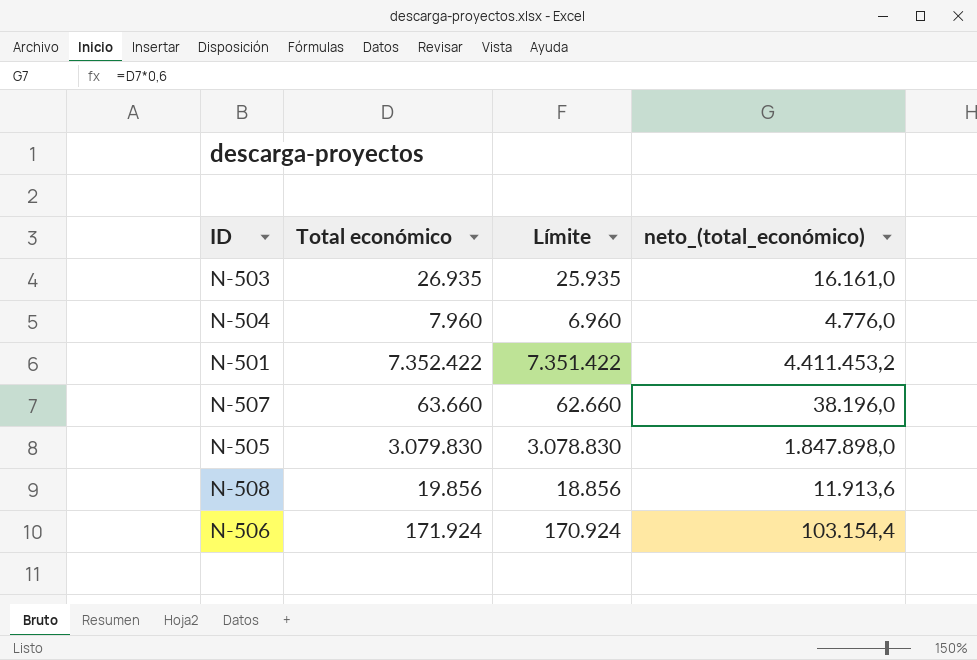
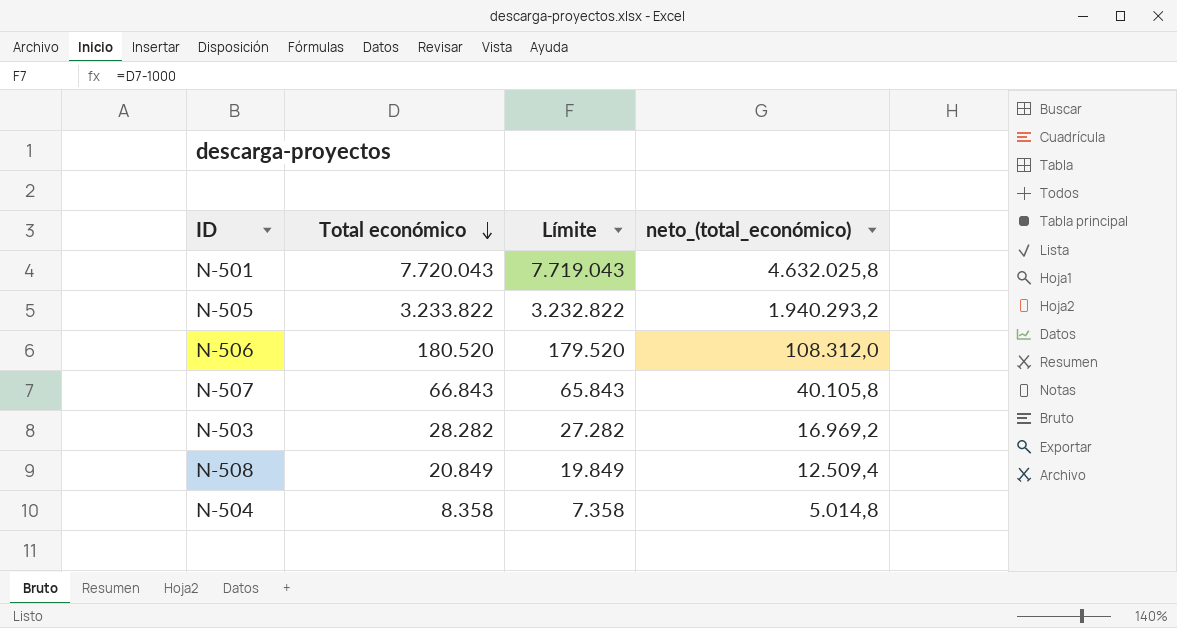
row order: none -> Total económico descending
N-501 | Total económico: 7.352.422 -> 7.720.043
N-501 | Límite: 7.351.422 -> 7.719.043
N-501 | neto_(total_económico): 4.411.453,2 -> 4.632.025,8
N-505 | Total económico: 3.079.830 -> 3.233.822
N-505 | Límite: 3.078.830 -> 3.232.822
N-505 | neto_(total_económico): 1.847.898,0 -> 1.940.293,2
N-506 | Total económico: 171.924 -> 180.520
N-506 | Límite: 170.924 -> 179.520
N-506 | neto_(total_económico): 103.154,4 -> 108.312,0
N-507 | Total económico: 63.660 -> 66.843
N-507 | Límite: 62.660 -> 65.843
N-507 | neto_(total_económico): 38.196,0 -> 40.105,8
N-503 | Total económico: 26.935 -> 28.282
N-503 | Límite: 25.935 -> 27.282
N-503 | neto_(total_económico): 16.161,0 -> 16.969,2
N-508 | Total económico: 19.856 -> 20.849
N-508 | Límite: 18.856 -> 19.849
N-508 | neto_(total_económico): 11.913,6 -> 12.509,4
N-504 | Total económico: 7.960 -> 8.358
N-504 | Límite: 6.960 -> 7.358
N-504 | neto_(total_económico): 4.776,0 -> 5.014,8

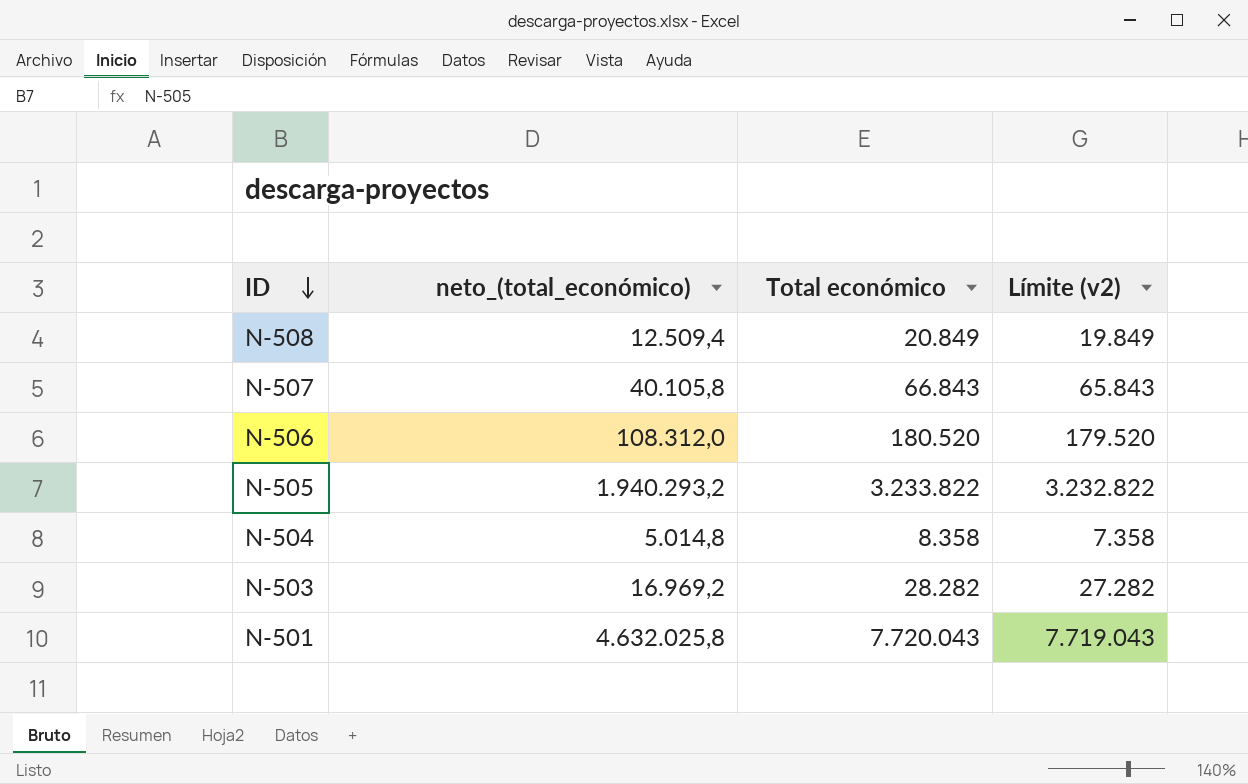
row order: Total económico descending -> ID descending
column neto_(total_económico) | position: 4 -> 2
column name: Límite -> Límite (v2)

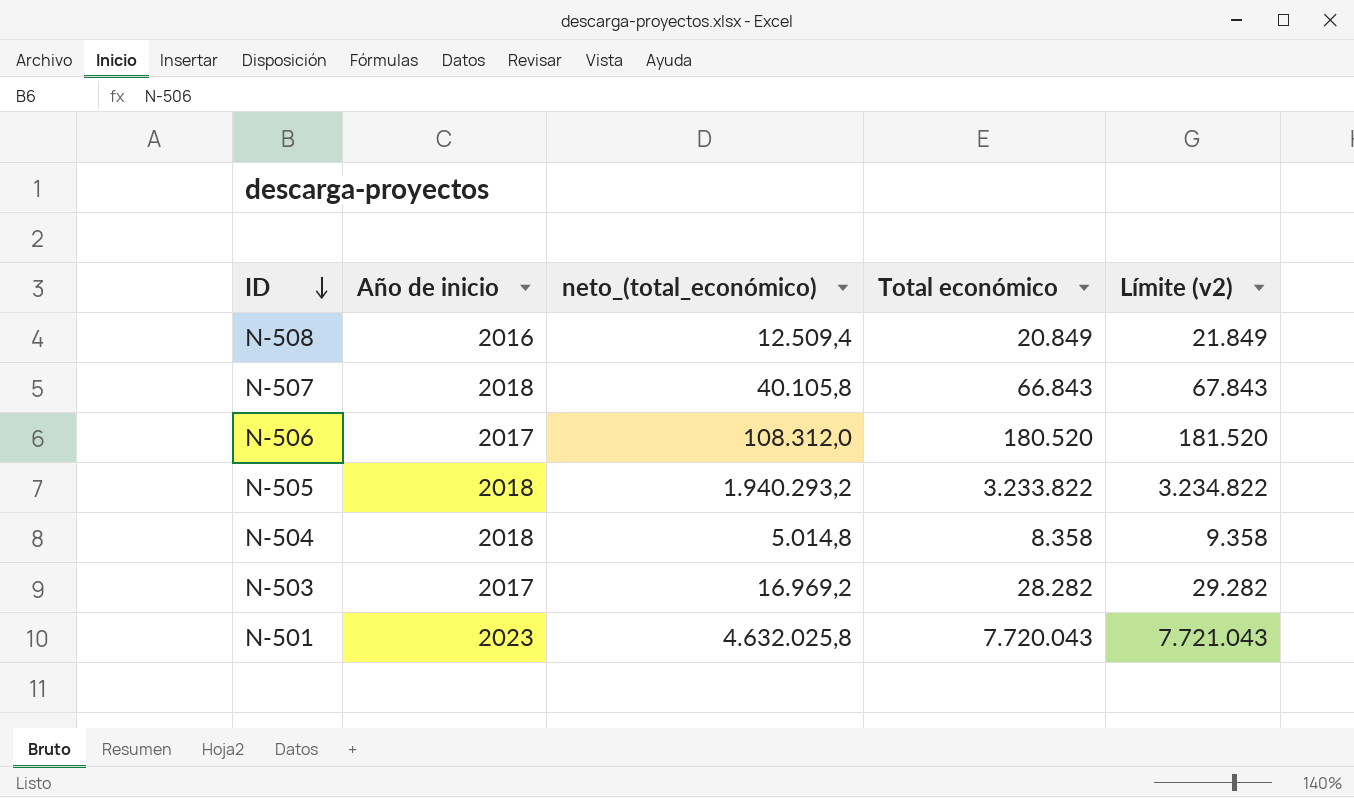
column Año de inicio | position: none -> 2
column Límite (v2) | formula: [Total económico] - 1000 -> [Total económico] + 1000

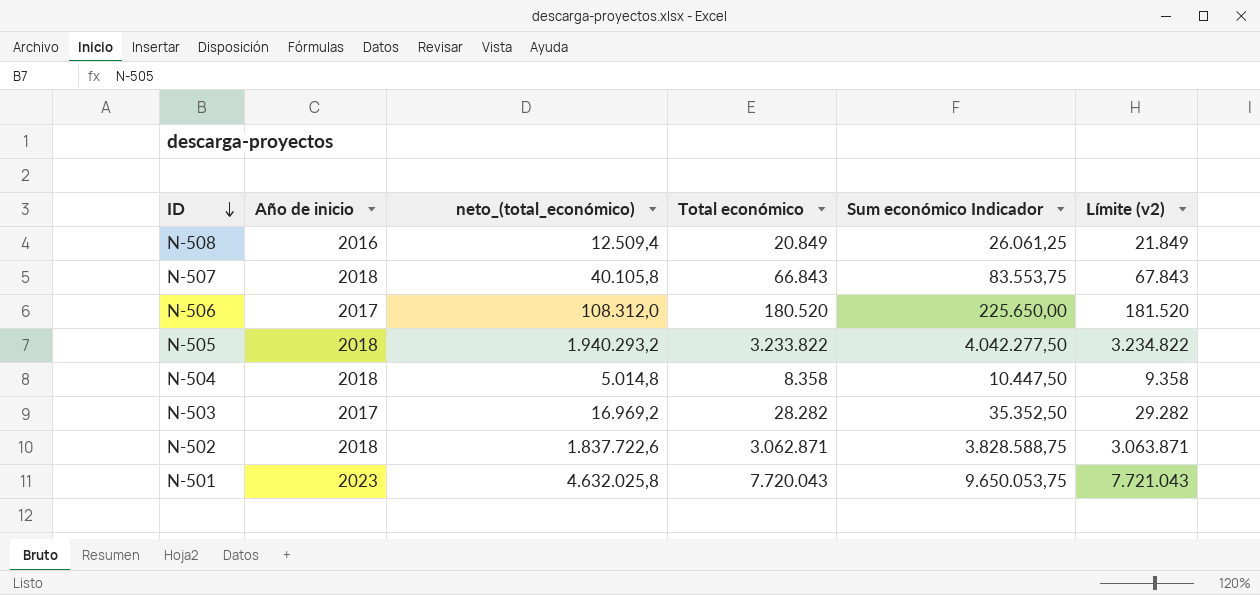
column Sum económico Indicador | formula: none -> [Total económico] * 1,25
row N-502: none -> 2018 | 1.837.722,6 | 3.062.871 | 3.828.588,75 | 3.063.871

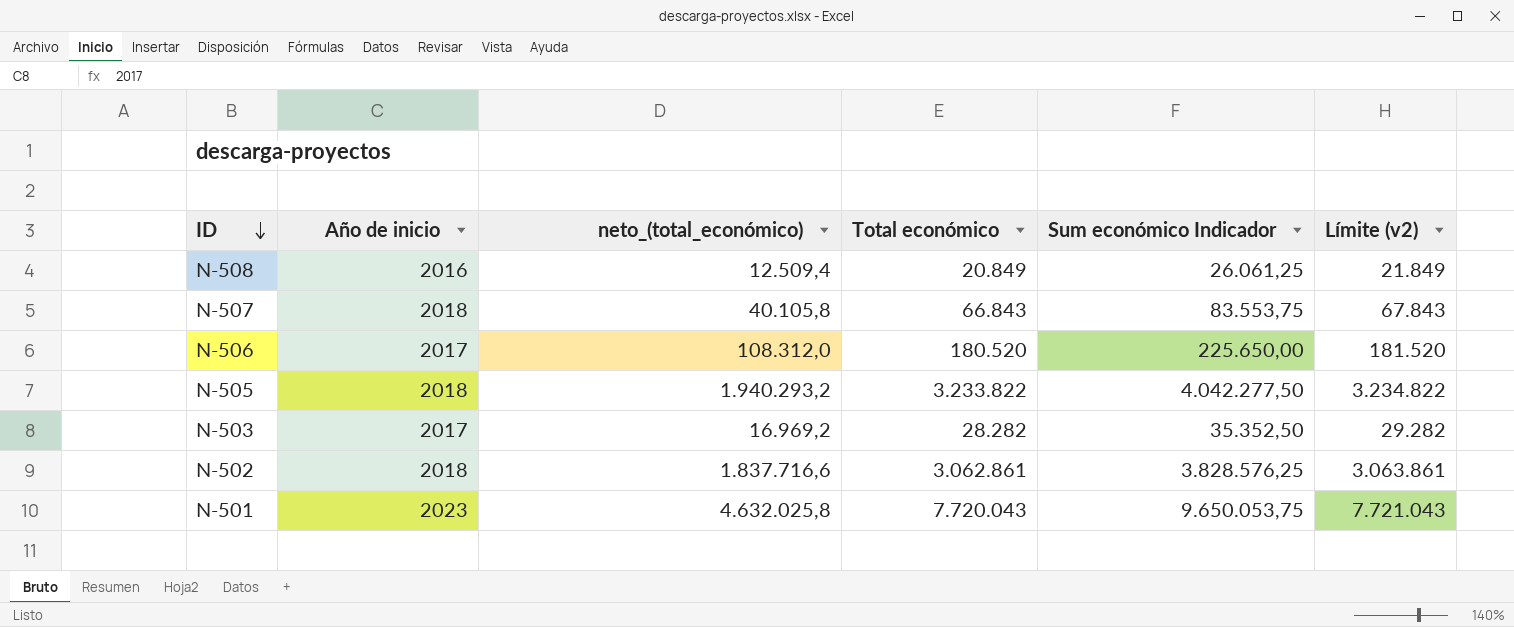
row N-504: 2018 | 5.014,8 | 8.358 | 10.447,50 | 9.358 -> none
N-502 | neto_(total_económico): 1.837.722,6 -> 1.837.716,6
N-502 | Total económico: 3.062.871 -> 3.062.861
N-502 | Sum económico Indicador: 3.828.588,75 -> 3.828.576,25
N-502 | Límite (v2): 3.063.871 -> 3.063.861

